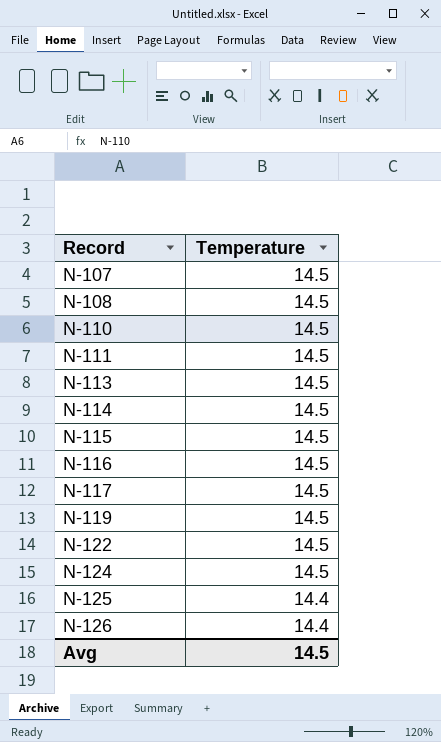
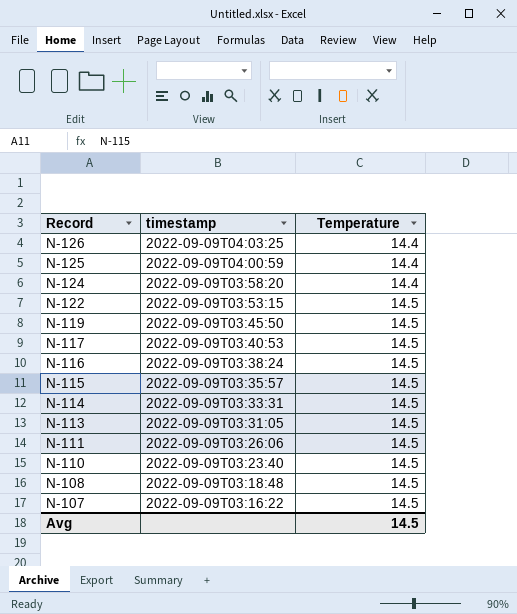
row order: Record ascending -> Record descending
column timestamp | position: none -> 2
N-124 | Temperature: 14.5 -> 14.4

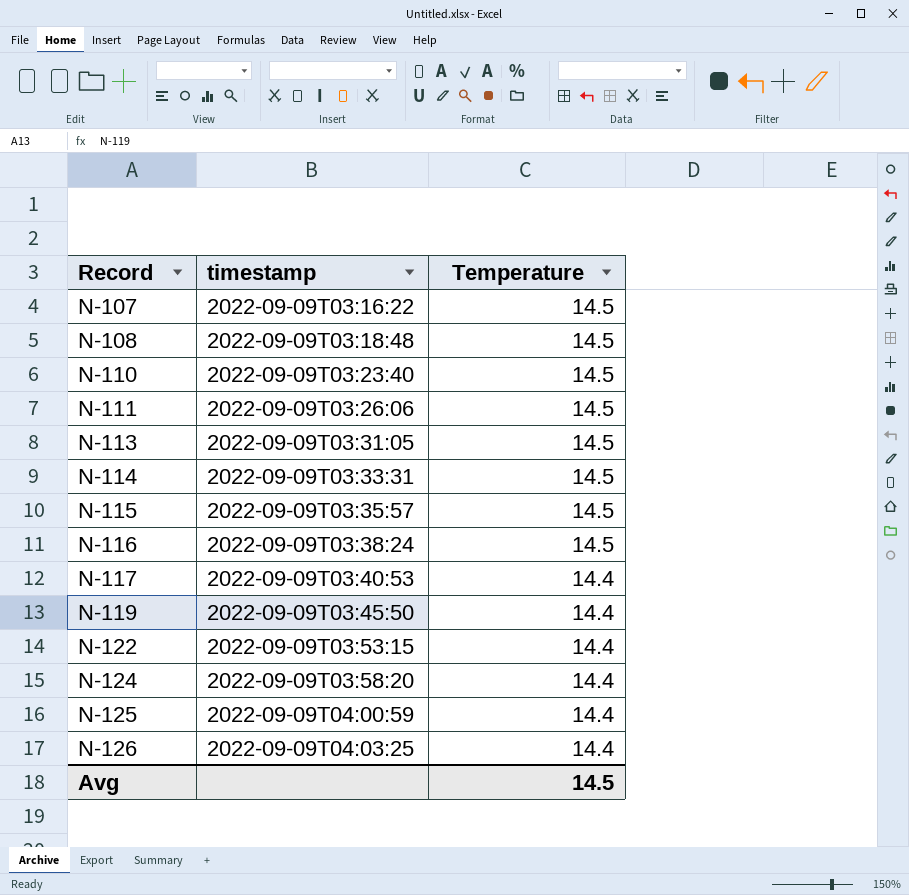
row order: Record descending -> Record ascending
N-117 | Temperature: 14.5 -> 14.4
N-119 | Temperature: 14.5 -> 14.4
N-122 | Temperature: 14.5 -> 14.4

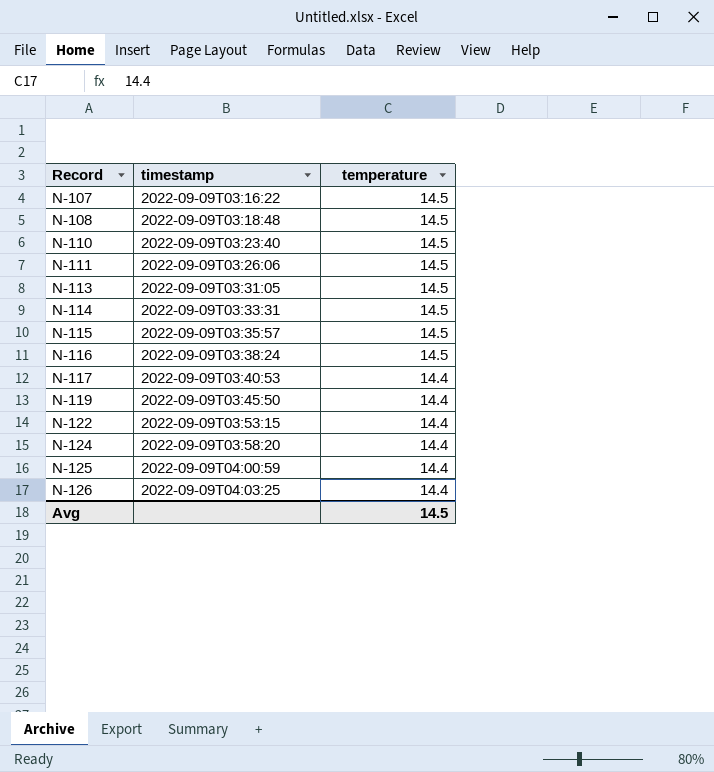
column name: Temperature -> temperature

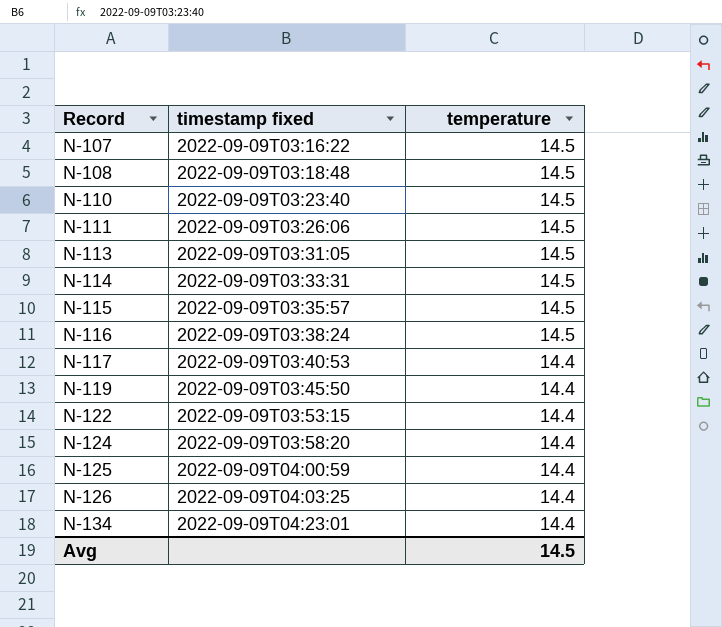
column name: timestamp -> timestamp fixed
row N-134: none -> 2022-09-09T04:23:01 | 14.4

